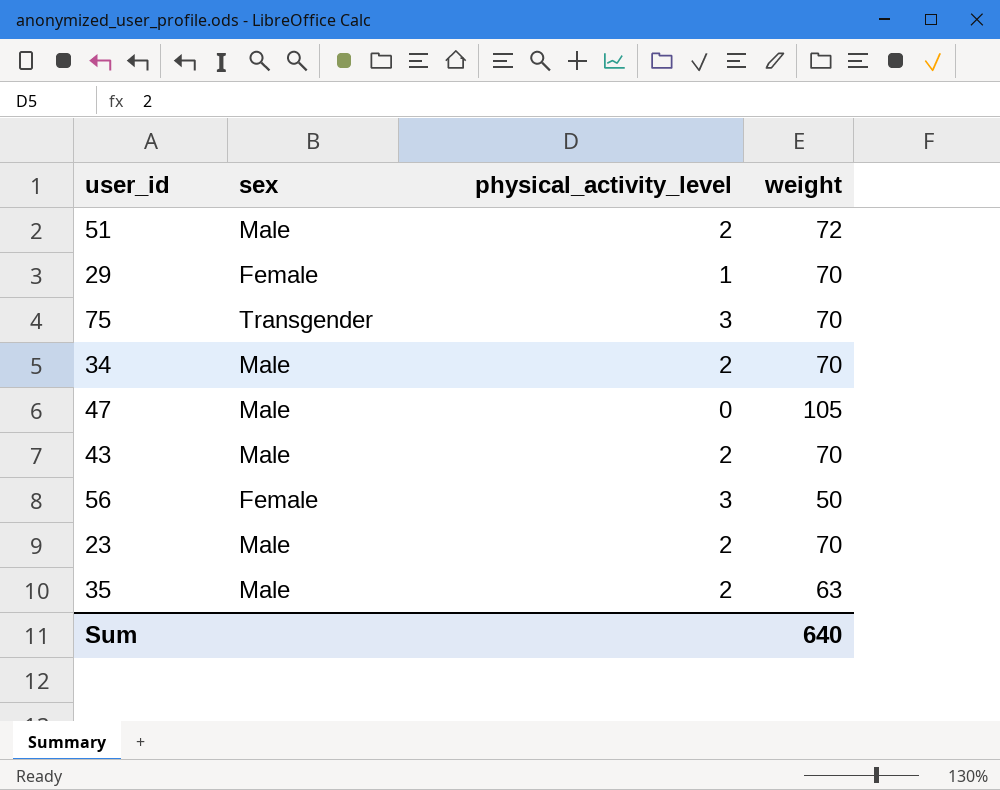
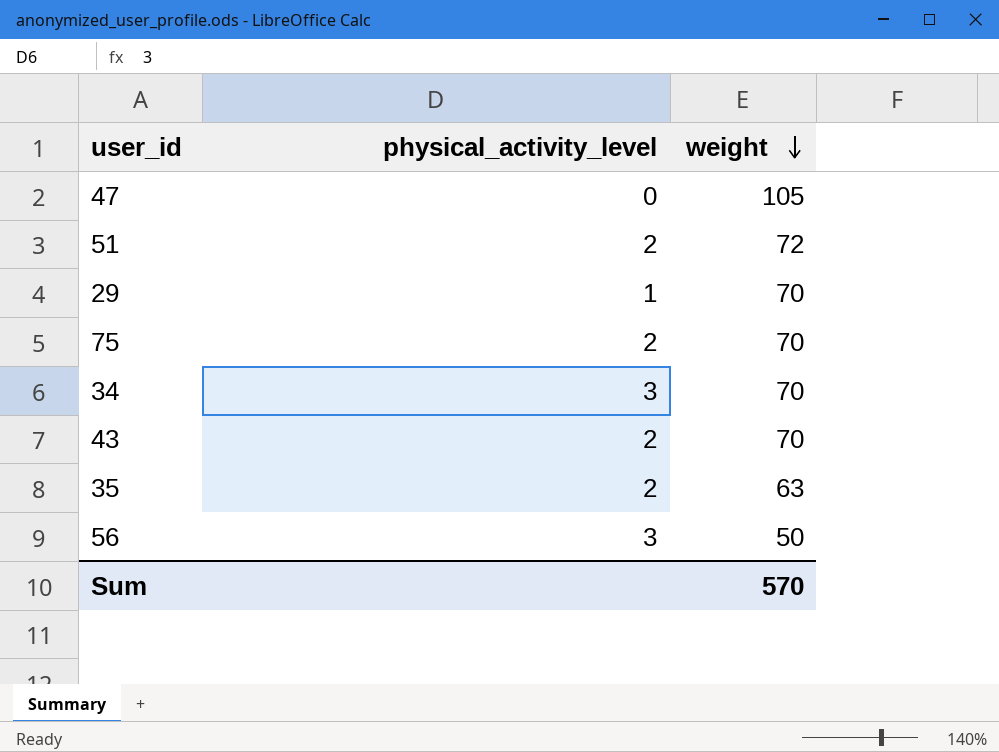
row order: none -> weight descending
column sex | position: 2 -> none
row 23: Male | 2 | 70 -> none
75 | physical_activity_level: 3 -> 2
34 | physical_activity_level: 2 -> 3
Sum | weight: 640 -> 570

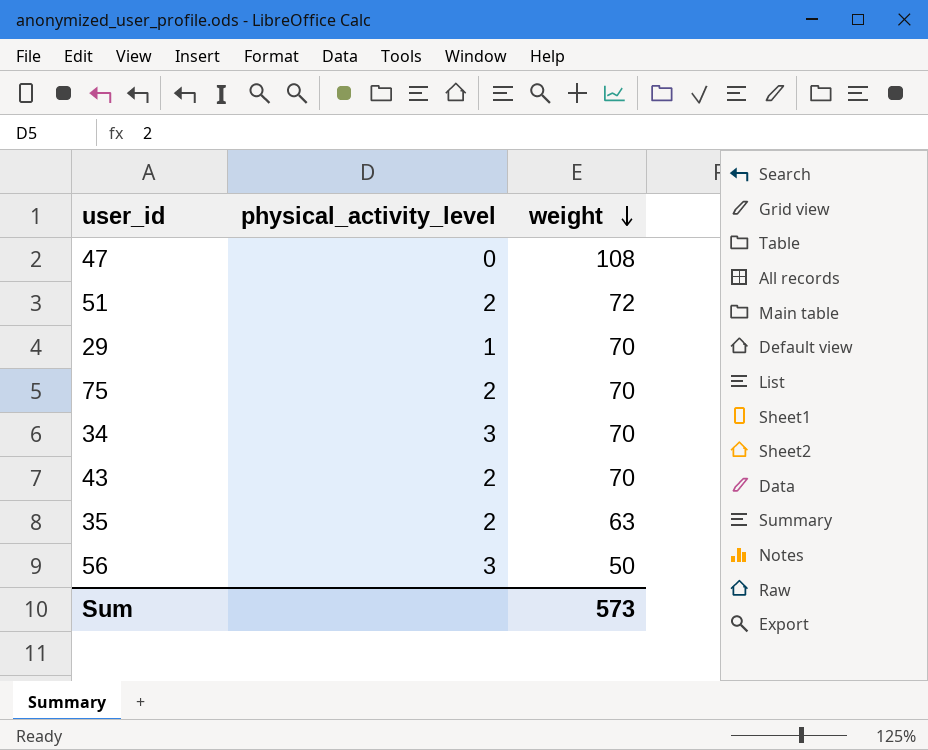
47 | weight: 105 -> 108
Sum | weight: 570 -> 573

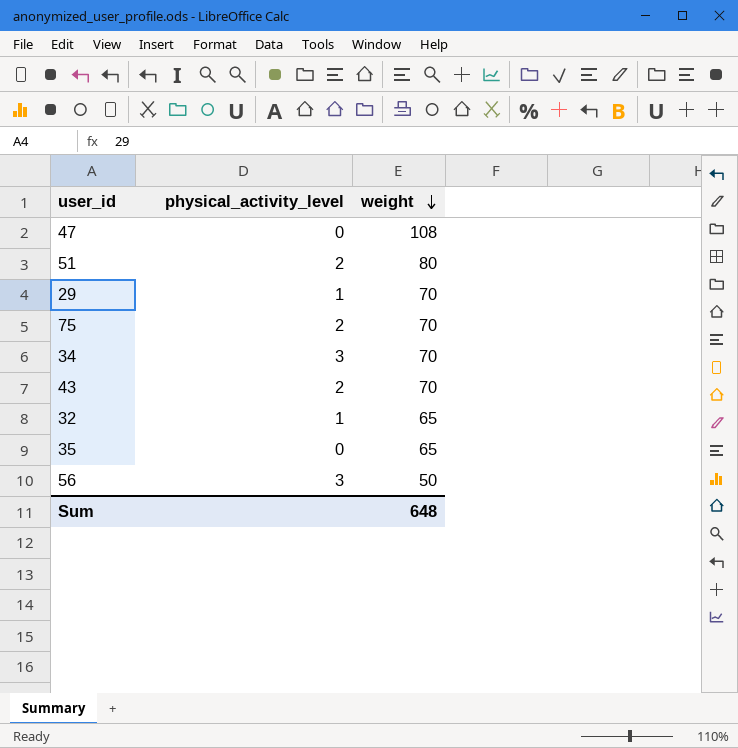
51 | weight: 72 -> 80
row 32: none -> 1 | 65
35 | physical_activity_level: 2 -> 0
35 | weight: 63 -> 65
Sum | weight: 573 -> 648

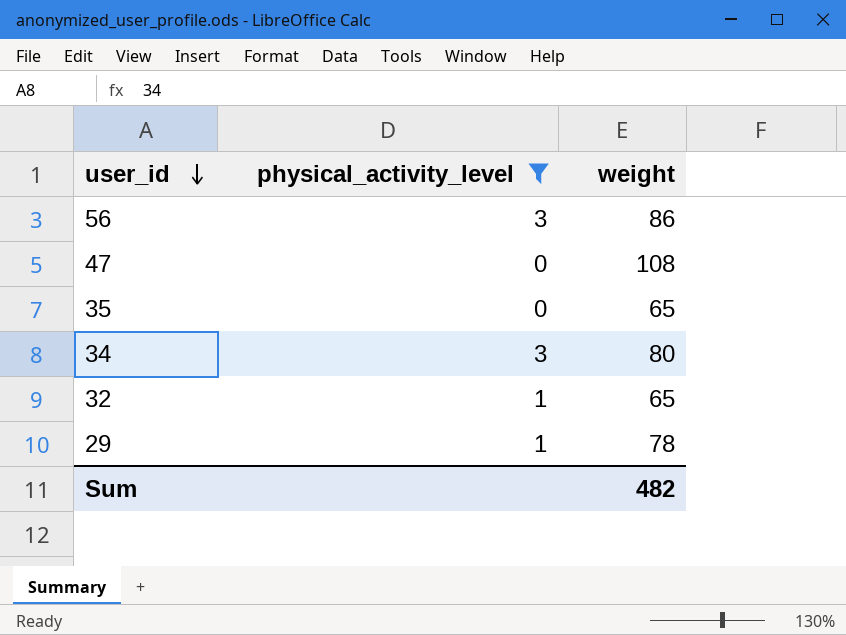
filter: none -> physical_activity_level != 2
row order: weight descending -> user_id descending
56 | weight: 50 -> 86
34 | weight: 70 -> 80
29 | weight: 70 -> 78
Sum | weight: 648 -> 482

